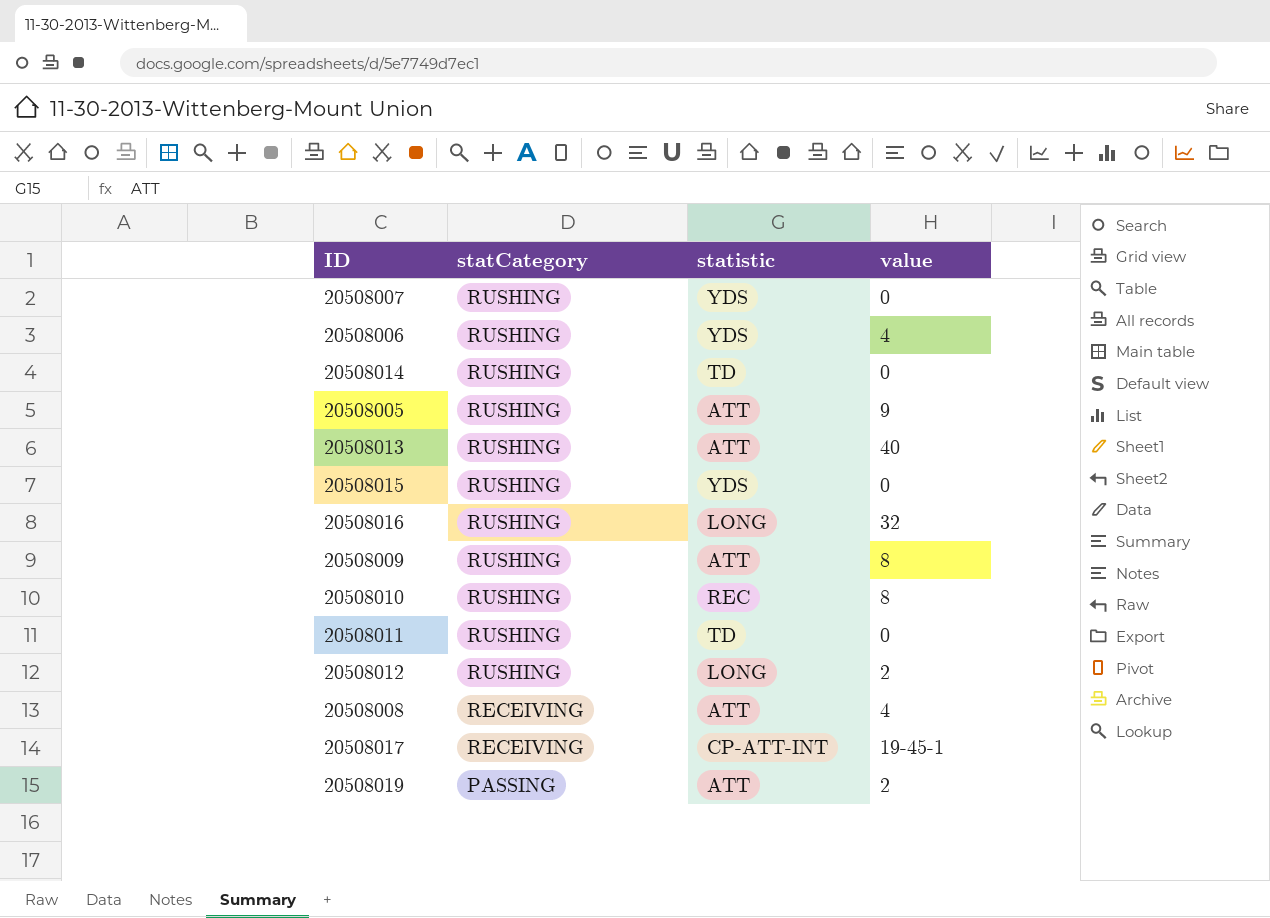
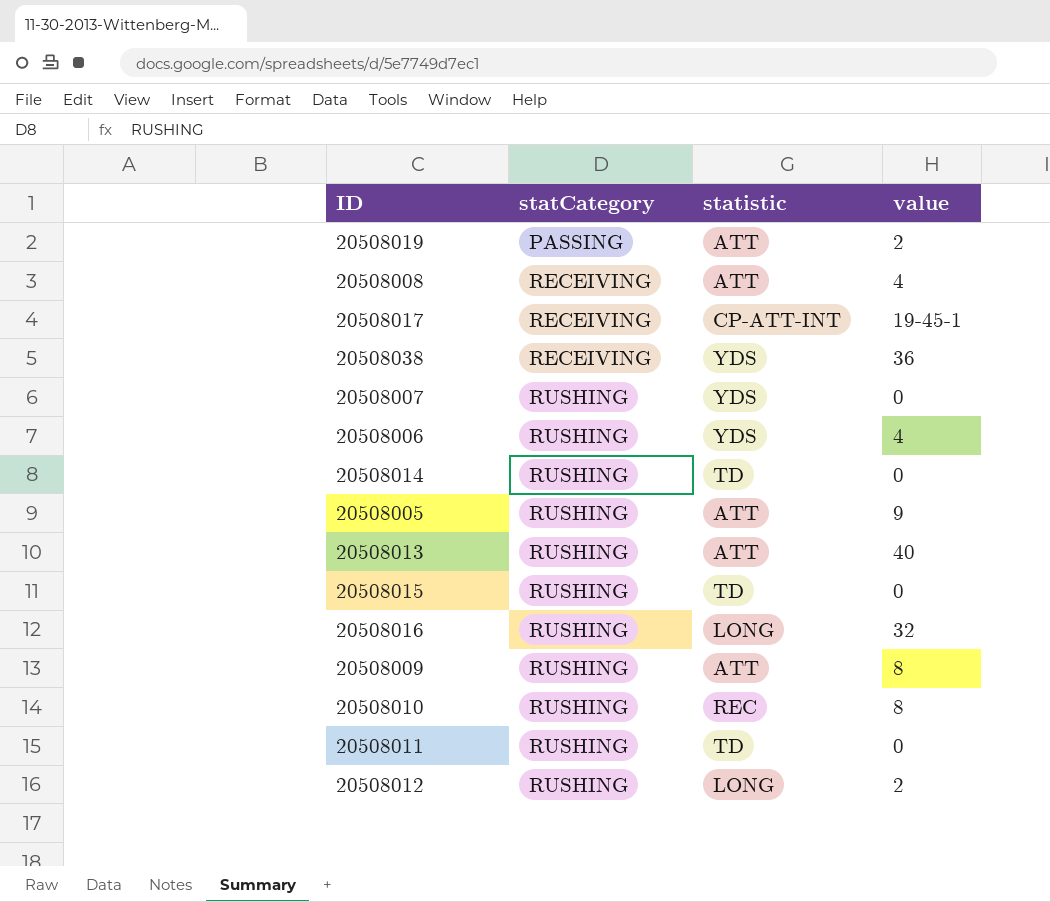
row order: statCategory descending -> statCategory ascending
row 20508038: none -> RECEIVING | YDS | 36
20508015 | statistic: YDS -> TD

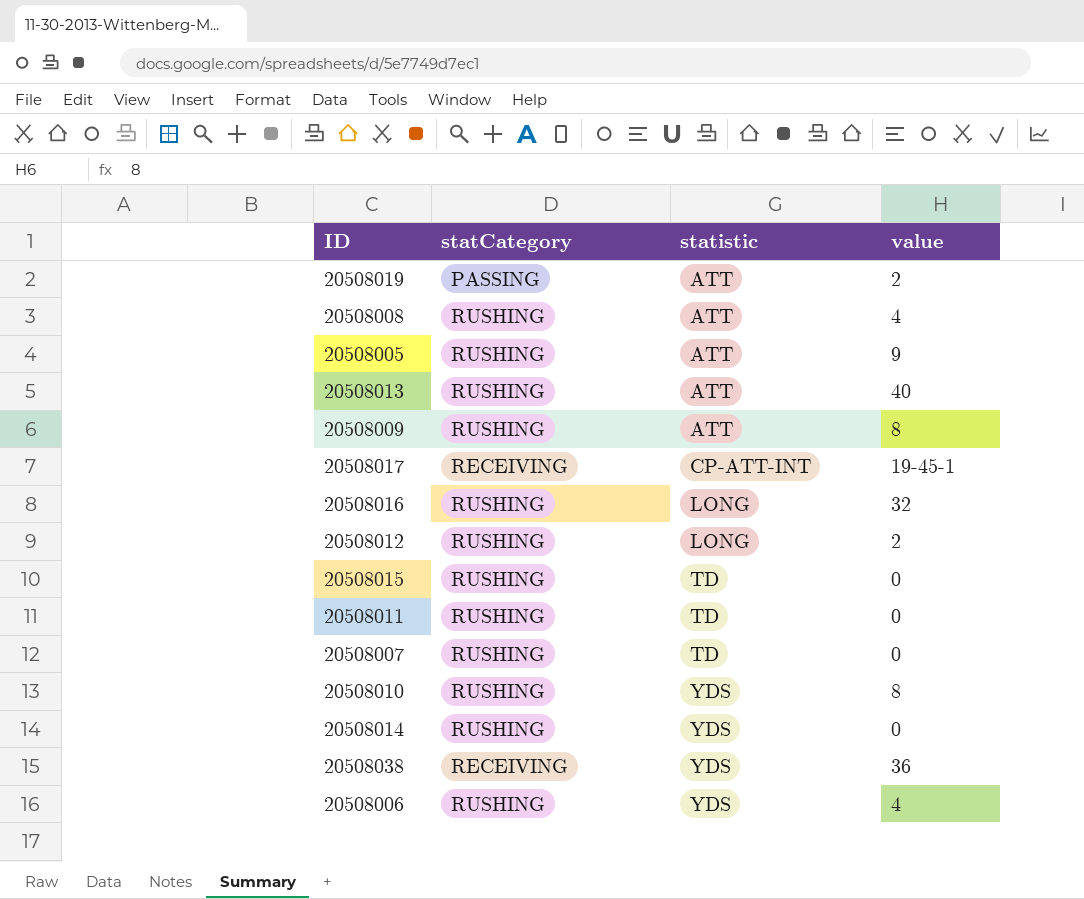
row order: statCategory ascending -> statistic ascending
20508008 | statCategory: RECEIVING -> RUSHING
20508007 | statistic: YDS -> TD
20508010 | statistic: REC -> YDS
20508014 | statistic: TD -> YDS

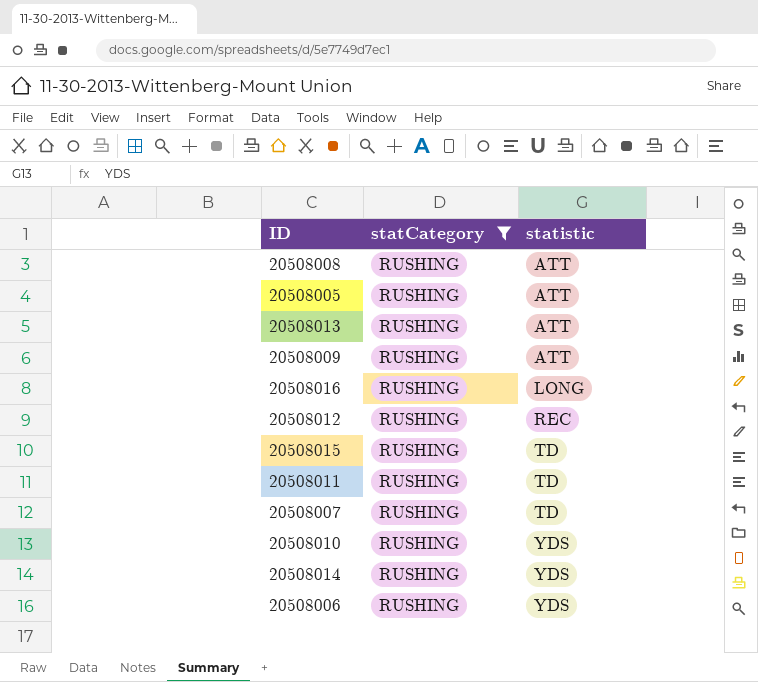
filter: none -> statCategory = RUSHING
column value | position: 4 -> none
20508012 | statistic: LONG -> REC

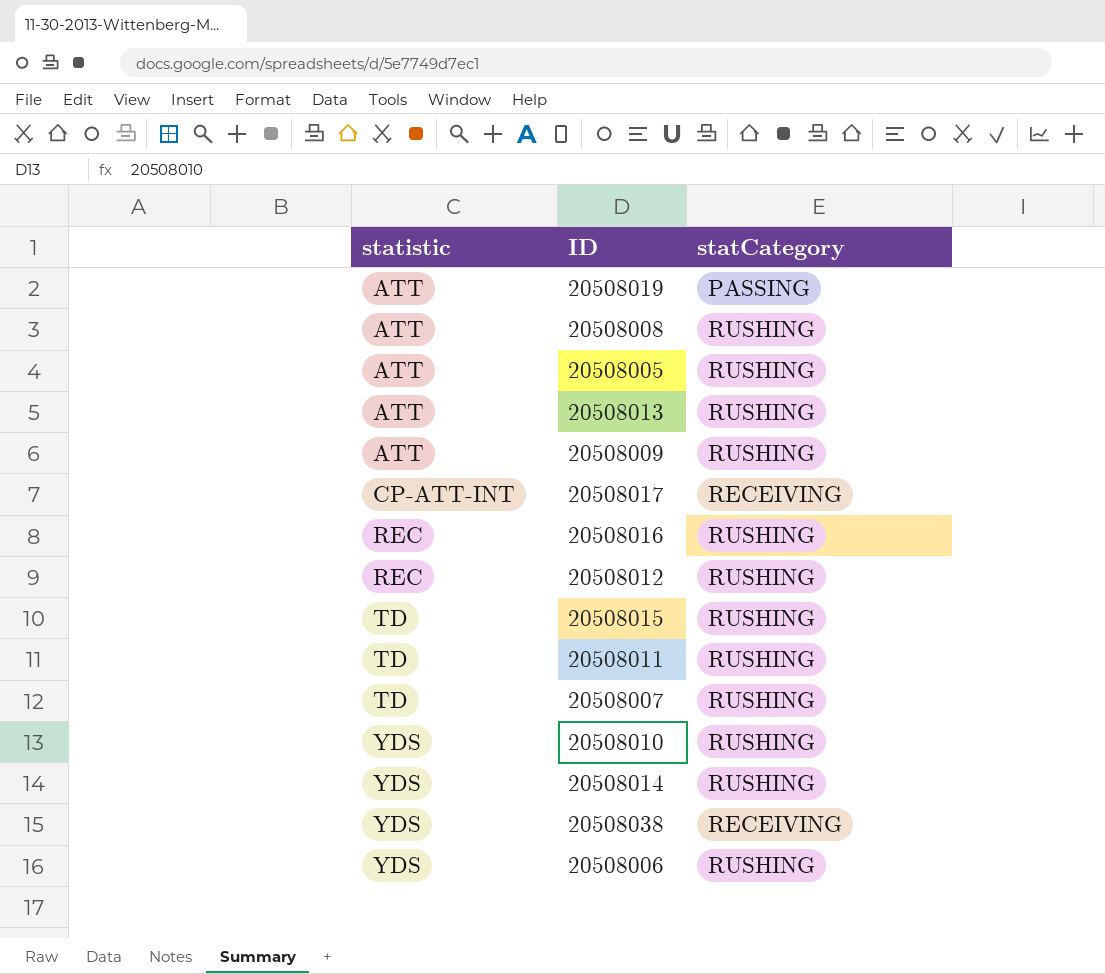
filter: statCategory = RUSHING -> none
column statistic | position: 3 -> 1
20508016 | statistic: LONG -> REC

